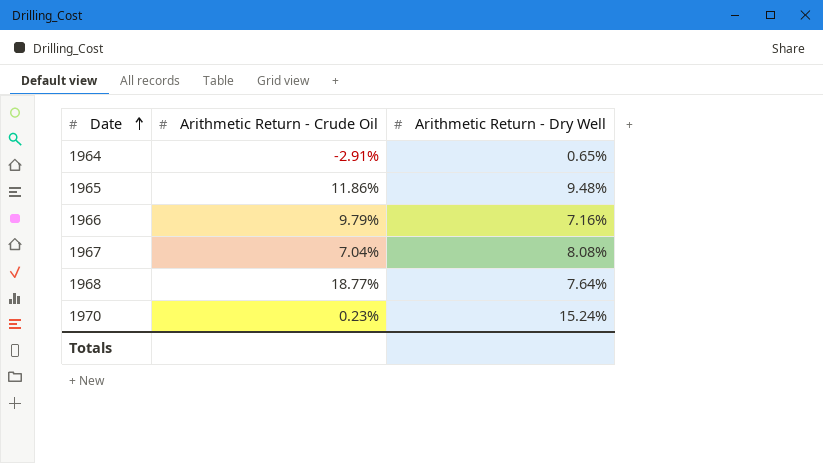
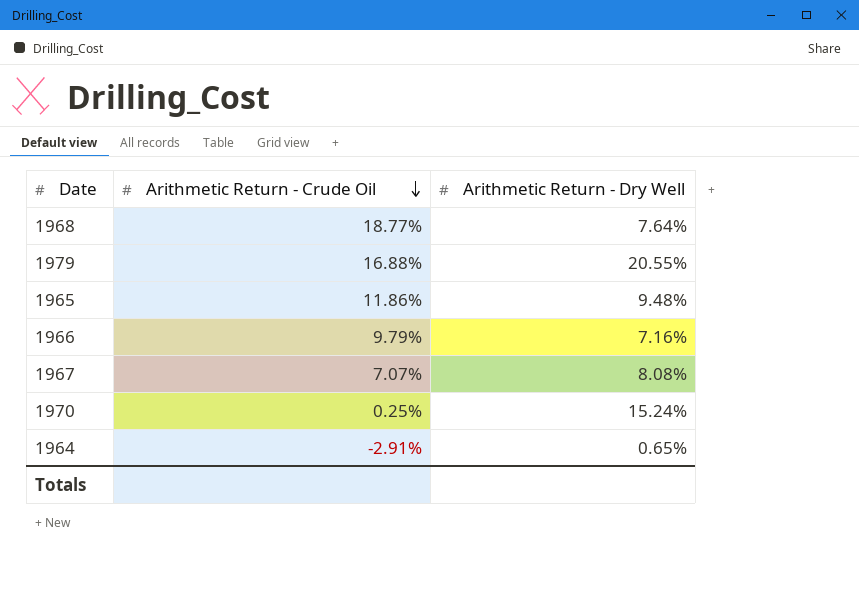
row order: Date ascending -> Arithmetic Return - Crude Oil descending
row 1979: none -> 16.88% | 20.55%
1967 | Arithmetic Return - Crude Oil: 7.04% -> 7.07%
1970 | Arithmetic Return - Crude Oil: 0.23% -> 0.25%

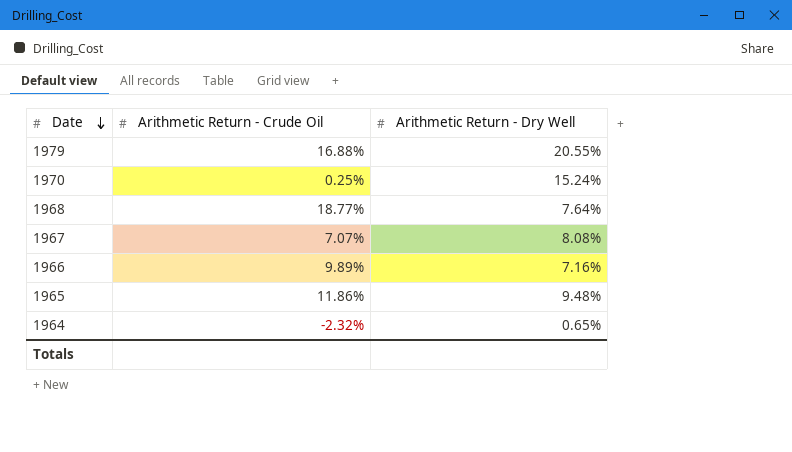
row order: Arithmetic Return - Crude Oil descending -> Date descending
1966 | Arithmetic Return - Crude Oil: 9.79% -> 9.89%
1964 | Arithmetic Return - Crude Oil: -2.91% -> -2.32%

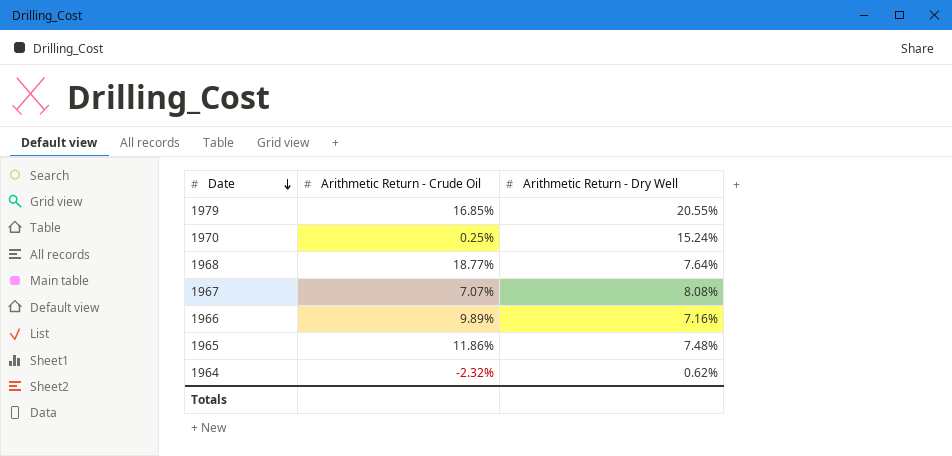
1979 | Arithmetic Return - Crude Oil: 16.88% -> 16.85%
1965 | Arithmetic Return - Dry Well: 9.48% -> 7.48%
1964 | Arithmetic Return - Dry Well: 0.65% -> 0.62%

